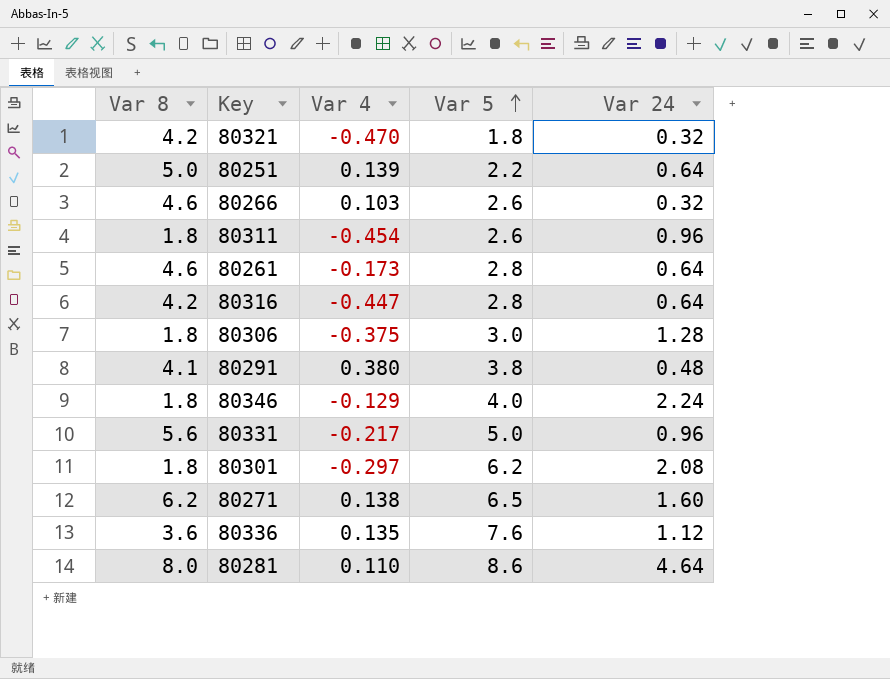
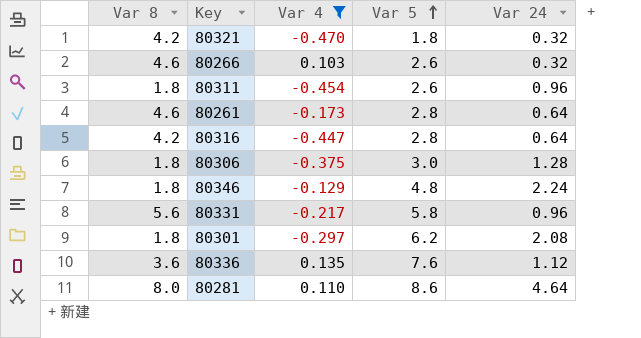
filter: none -> Var 4 <= 0.135
80346 | Var 5: 4.0 -> 4.8
80331 | Var 5: 5.0 -> 5.8

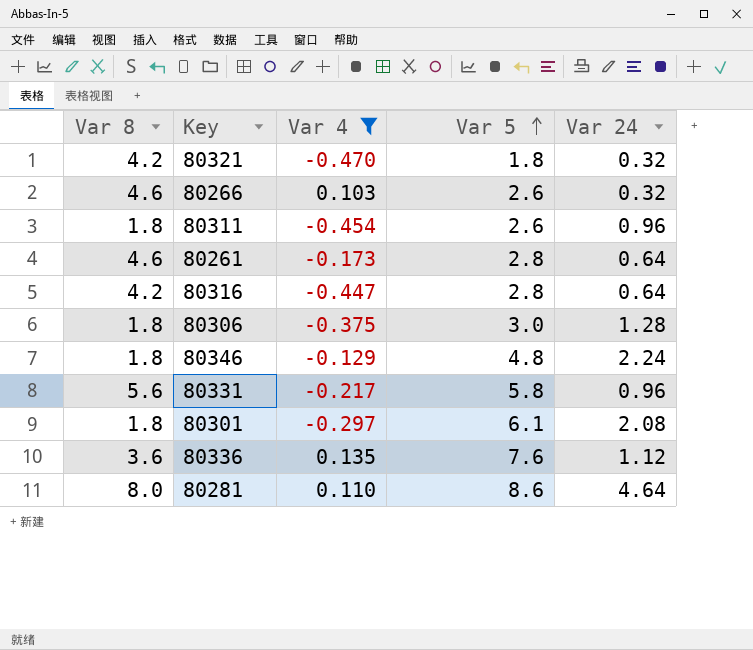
80301 | Var 5: 6.2 -> 6.1

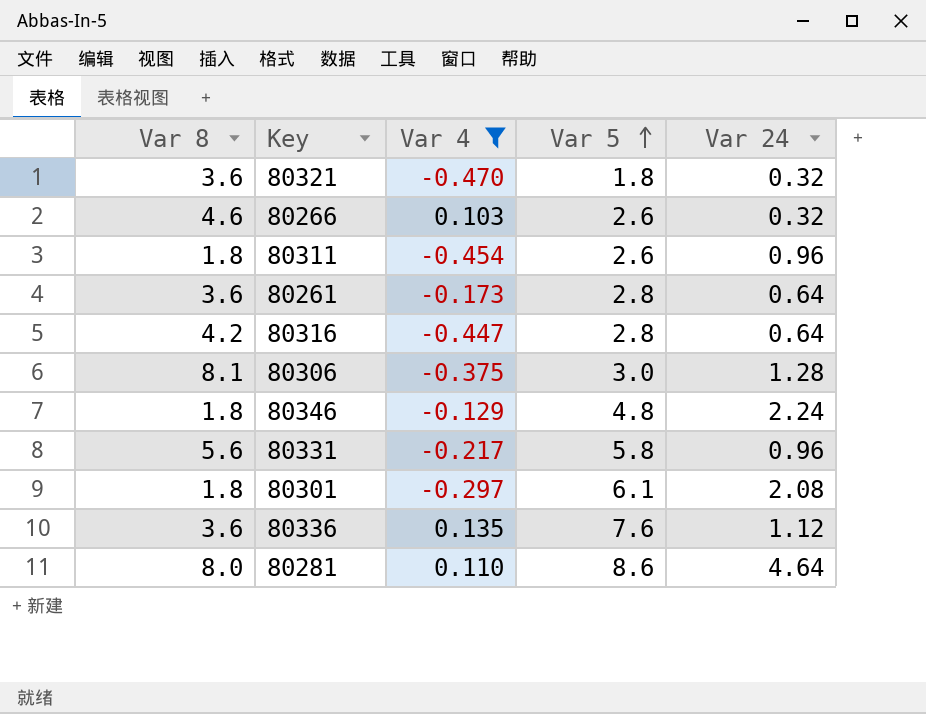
80321 | Var 8: 4.2 -> 3.6
80261 | Var 8: 4.6 -> 3.6
80306 | Var 8: 1.8 -> 8.1

